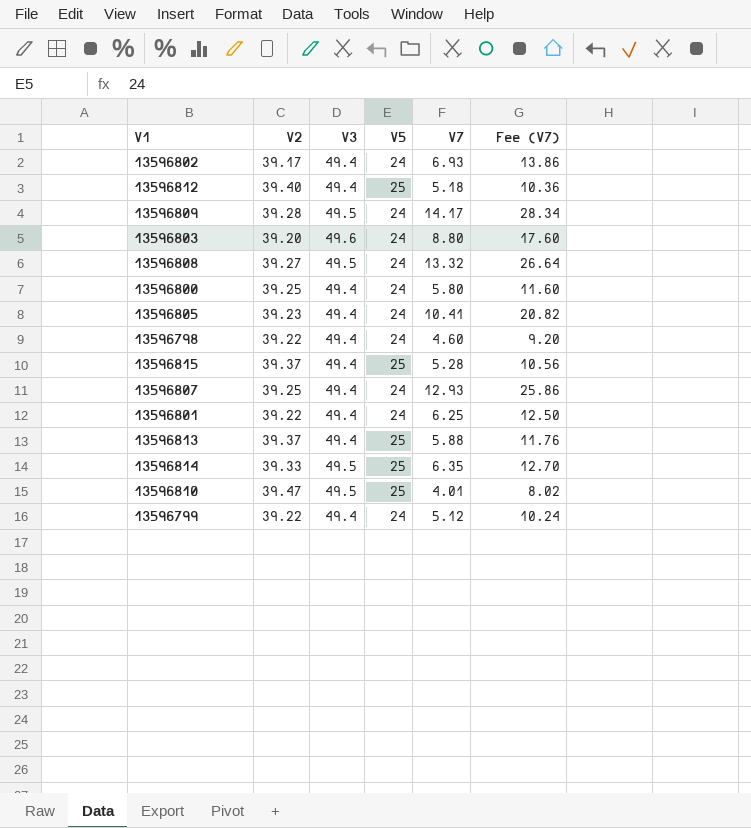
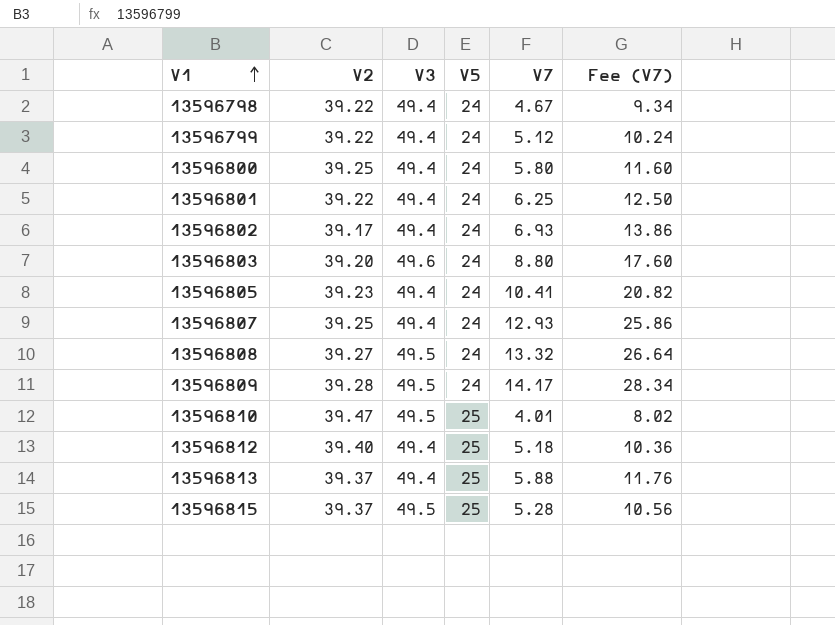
row order: none -> V1 ascending
row 13596814: 39.33 | 49.5 | 25 | 6.35 | 12.70 -> none
13596798 | V7: 4.60 -> 4.67
13596798 | Fee (V7): 9.20 -> 9.34
13596815 | V3: 49.4 -> 49.5

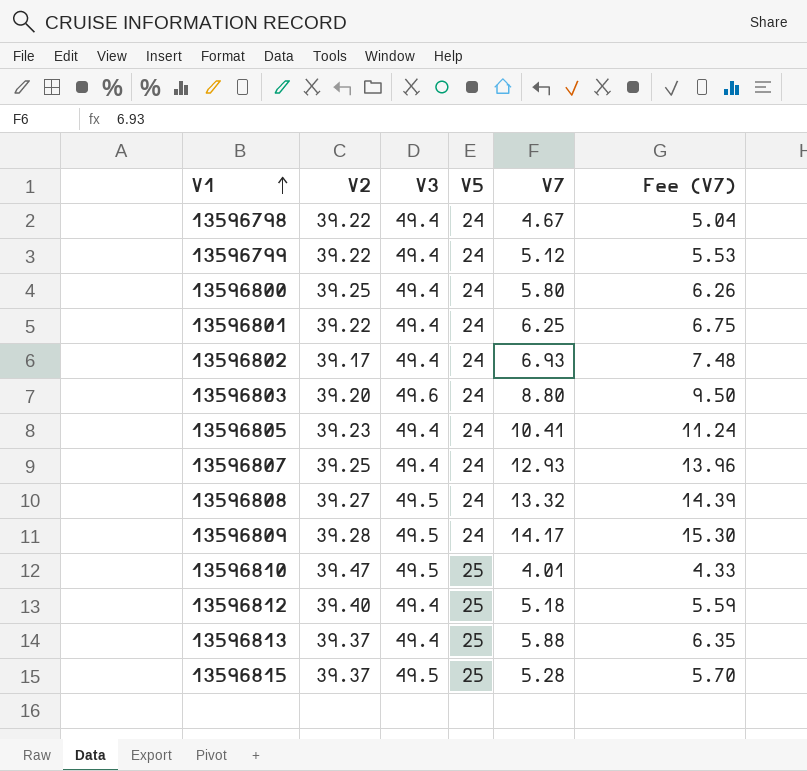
column Fee (V7) | formula: [V7] * 2 -> [V7] * 1.08

